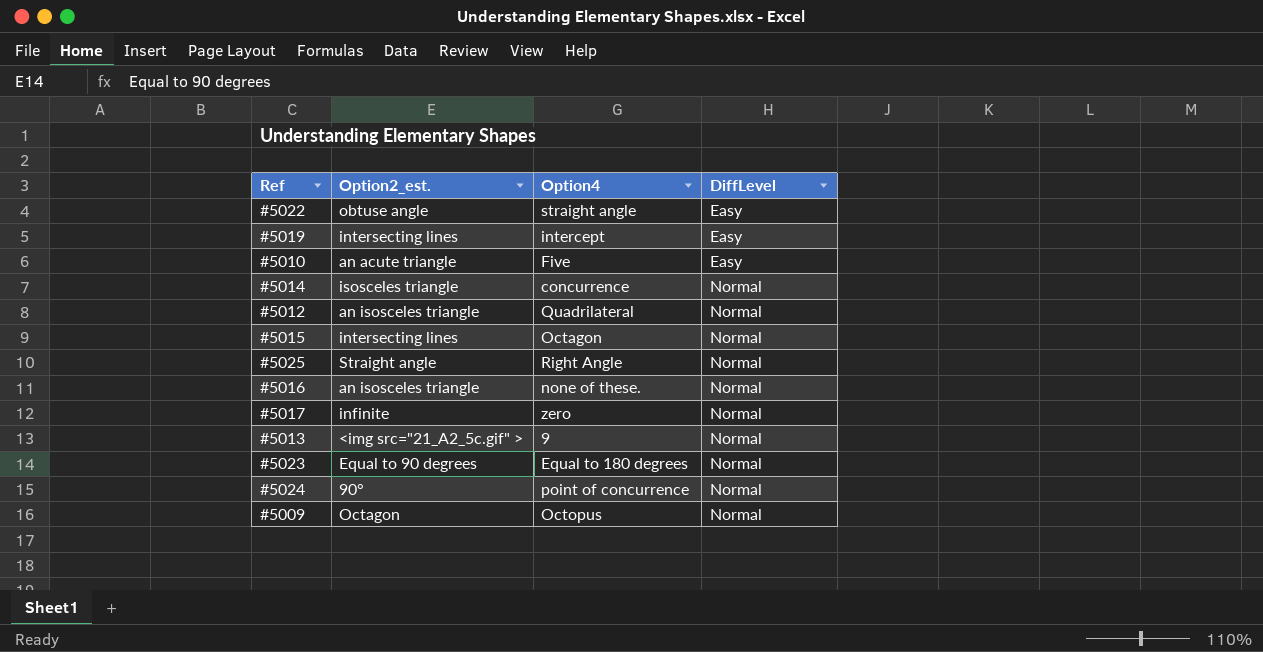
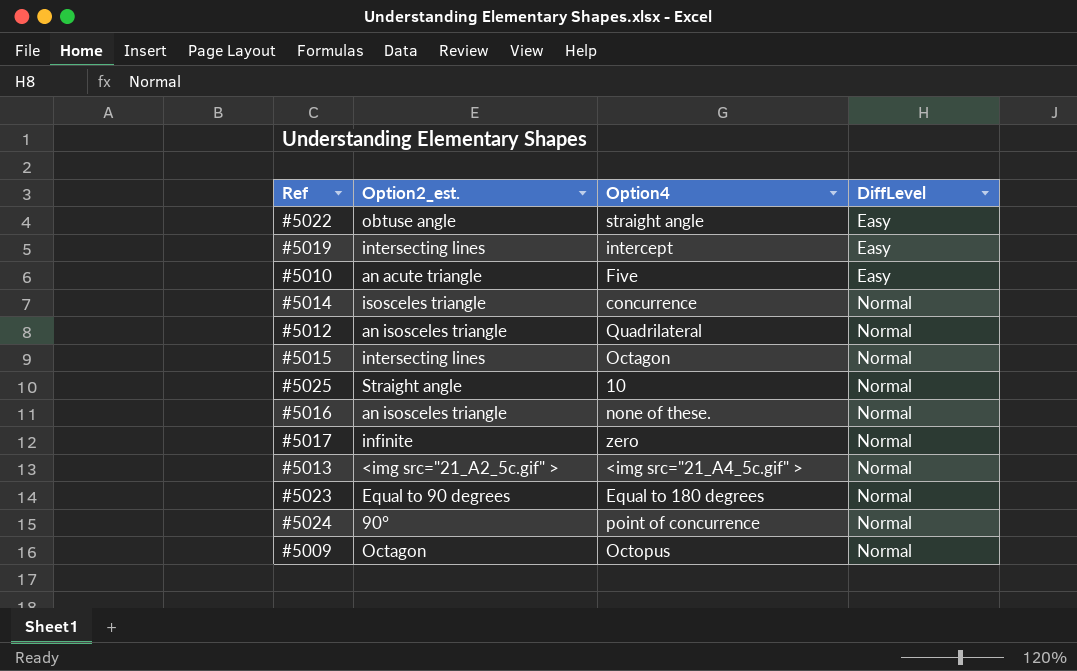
#5025 | Option4: Right Angle -> 10
#5013 | Option4: 9 -> <img src="21_A4_5c.gif" >

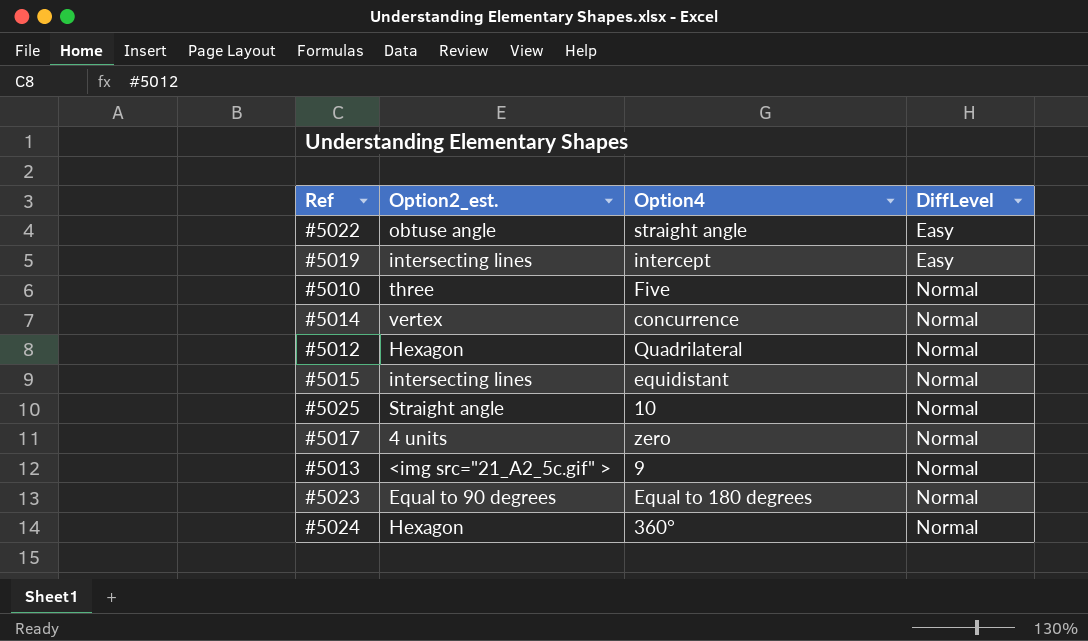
row #5016: an isosceles triangle | none of these. | Normal -> none
row #5009: Octagon | Octopus | Normal -> none
#5010 | Option2_est.: an acute triangle -> three
#5010 | DiffLevel: Easy -> Normal
#5014 | Option2_est.: isosceles triangle -> vertex
#5012 | Option2_est.: an isosceles triangle -> Hexagon
#5015 | Option4: Octagon -> equidistant
#5017 | Option2_est.: infinite -> 4 units
#5013 | Option4: <img src="21_A4_5c.gif" > -> 9
#5024 | Option2_est.: 90° -> Hexagon
#5024 | Option4: point of concurrence -> 360°

